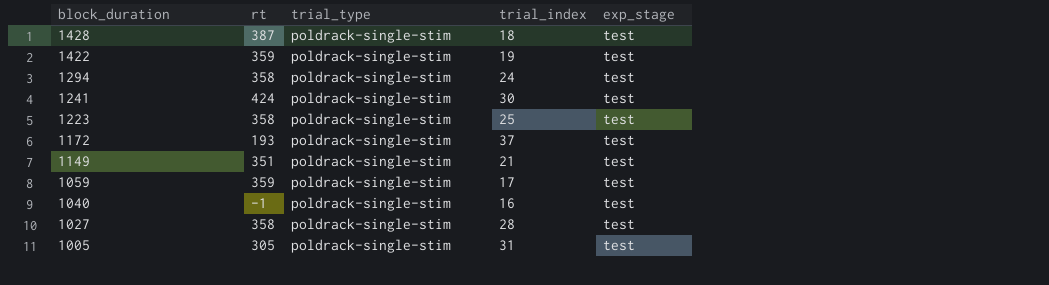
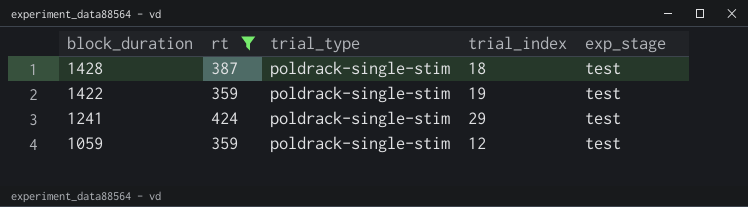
filter: none -> rt >= 359
1241 | trial_index: 30 -> 29
1059 | trial_index: 17 -> 12

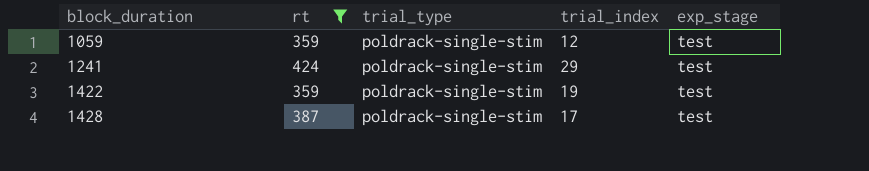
row order: block_duration descending -> block_duration ascending
1428 | trial_index: 18 -> 17

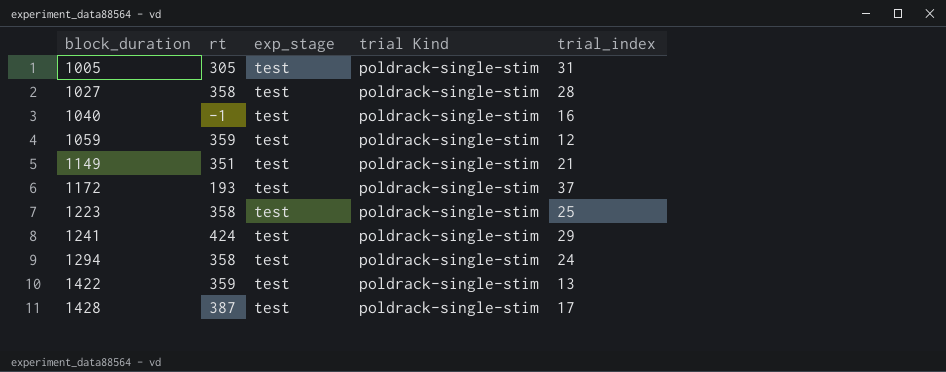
filter: rt >= 359 -> none
column exp_stage | position: 5 -> 3
column name: trial_type -> trial Kind
1422 | trial_index: 19 -> 13

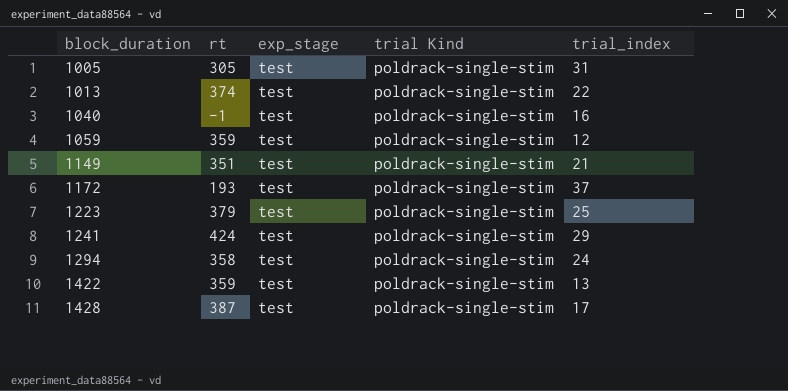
row 1027: 358 | test | poldrack-single-stim | 28 -> none
row 1013: none -> 374 | test | poldrack-single-stim | 22
1223 | rt: 358 -> 379

